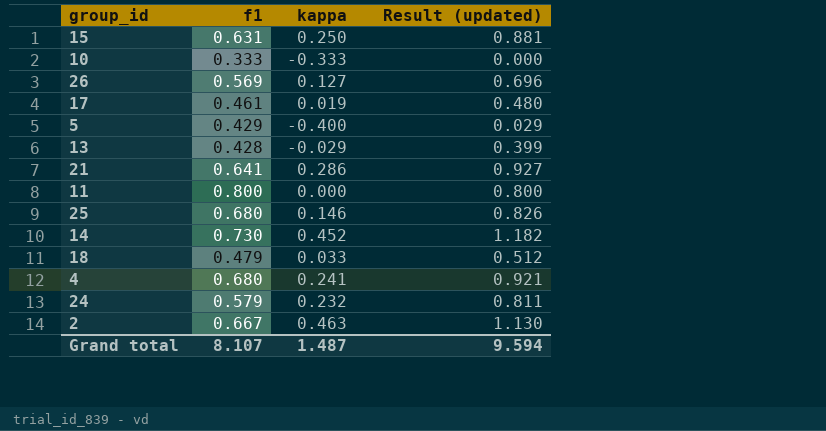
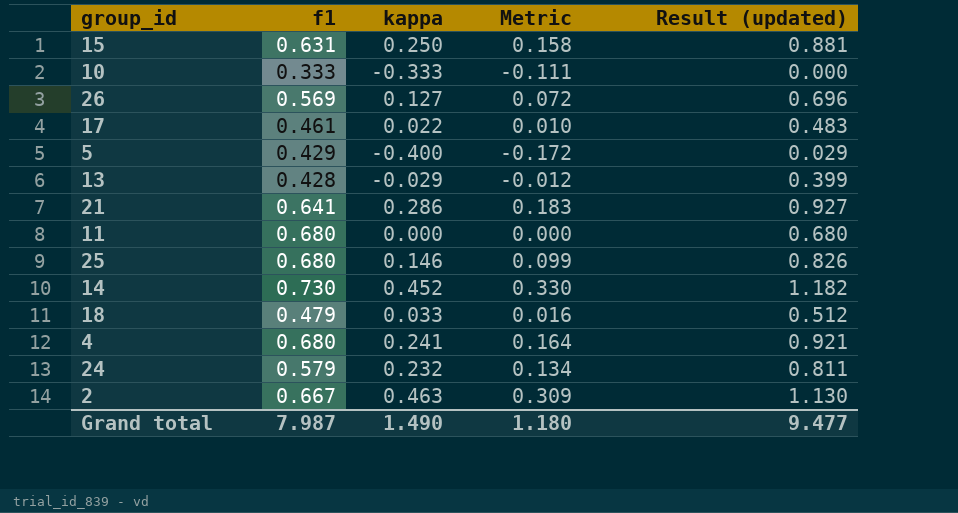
column Metric | formula: none -> [f1] * [kappa]
17 | kappa: 0.019 -> 0.022
17 | Result (updated): 0.480 -> 0.483
11 | f1: 0.800 -> 0.680
11 | Result (updated): 0.800 -> 0.680
Grand total | f1: 8.107 -> 7.987
Grand total | kappa: 1.487 -> 1.490
Grand total | Result (updated): 9.594 -> 9.477

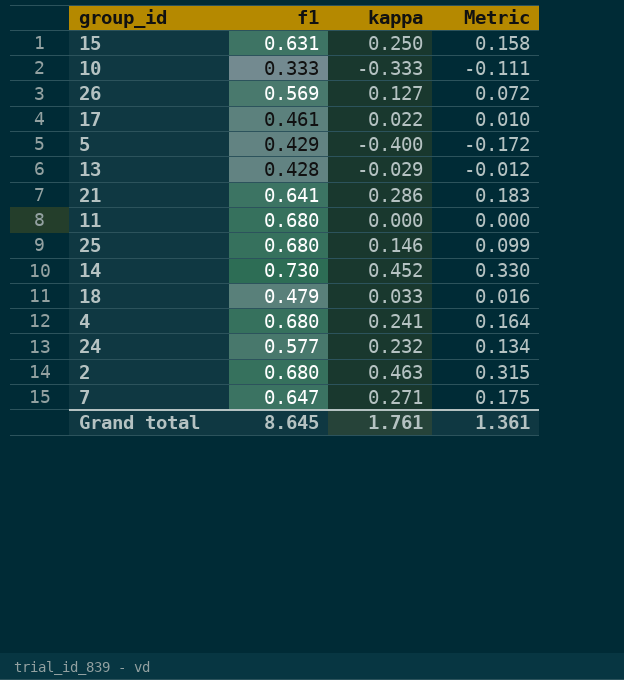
column Result (updated) | formula: [f1] + [kappa] -> none
24 | f1: 0.579 -> 0.577
2 | f1: 0.667 -> 0.680
2 | Metric: 0.309 -> 0.315
row 7: none -> 0.647 | 0.271 | 0.175
Grand total | f1: 7.987 -> 8.645
Grand total | kappa: 1.490 -> 1.761
Grand total | Metric: 1.180 -> 1.361

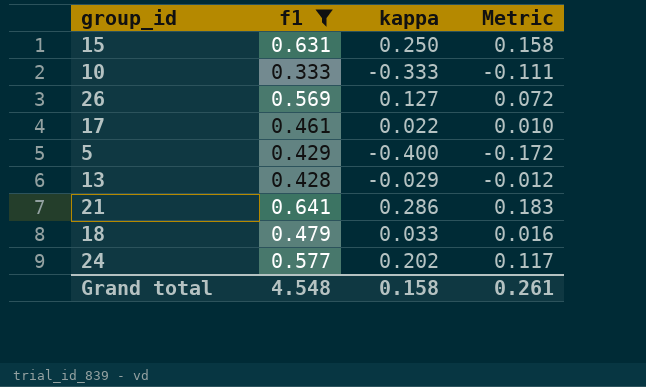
filter: none -> f1 <= 0.641
24 | kappa: 0.232 -> 0.202
24 | Metric: 0.134 -> 0.117
Grand total | f1: 8.645 -> 4.548
Grand total | kappa: 1.761 -> 0.158
Grand total | Metric: 1.361 -> 0.261

